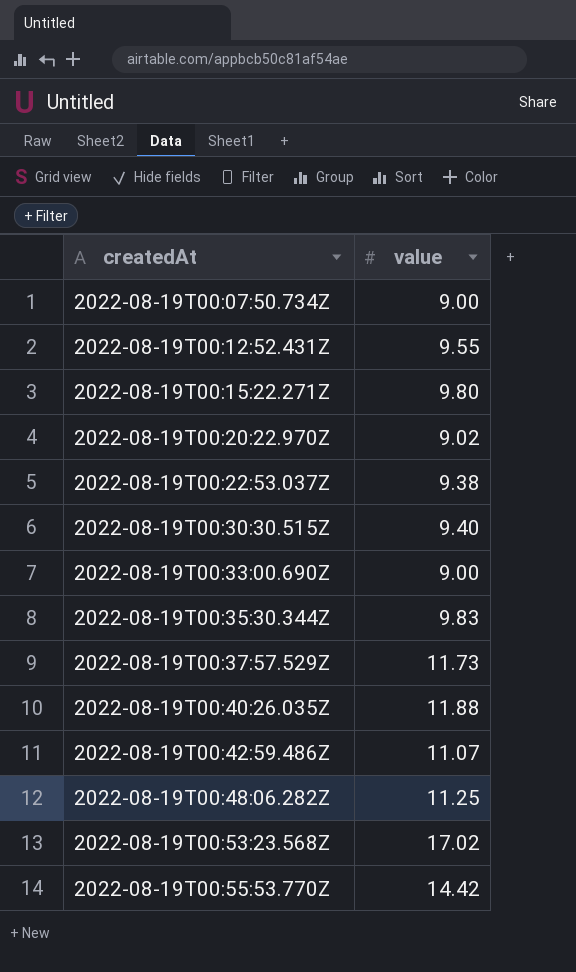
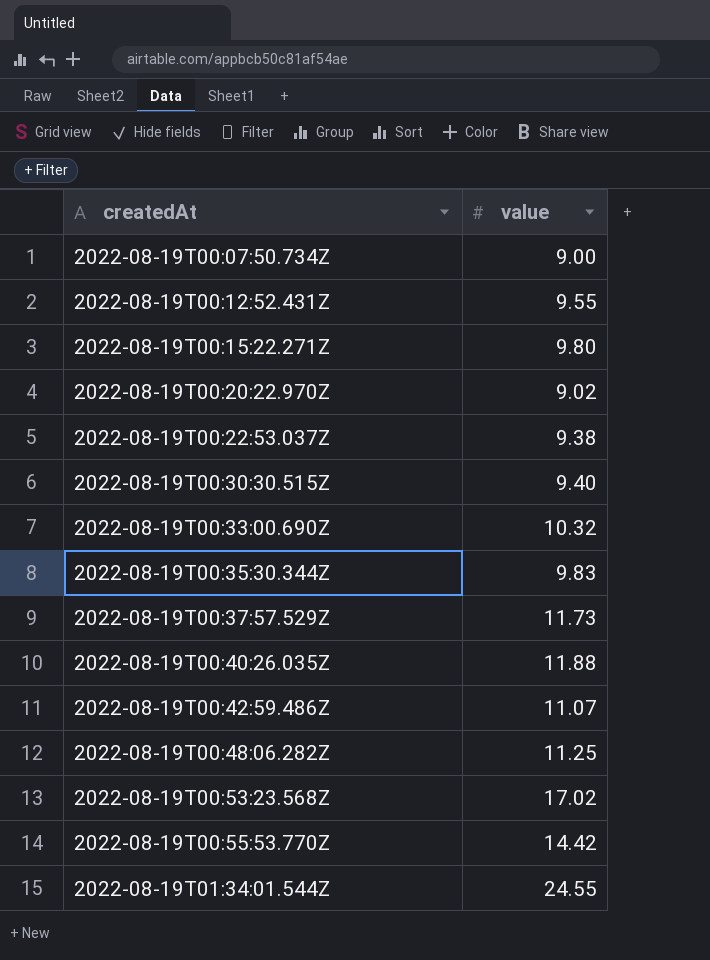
2022-08-19T00:33:00.690Z | value: 9.00 -> 10.32
row 2022-08-19T01:34:01.544Z: none -> 24.55

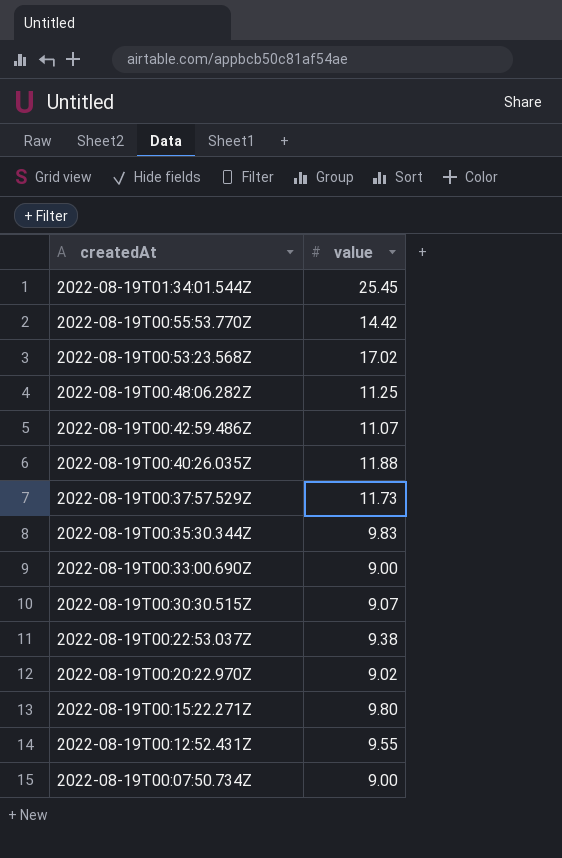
row order: createdAt ascending -> createdAt descending
2022-08-19T01:34:01.544Z | value: 24.55 -> 25.45
2022-08-19T00:33:00.690Z | value: 10.32 -> 9.00
2022-08-19T00:30:30.515Z | value: 9.40 -> 9.07

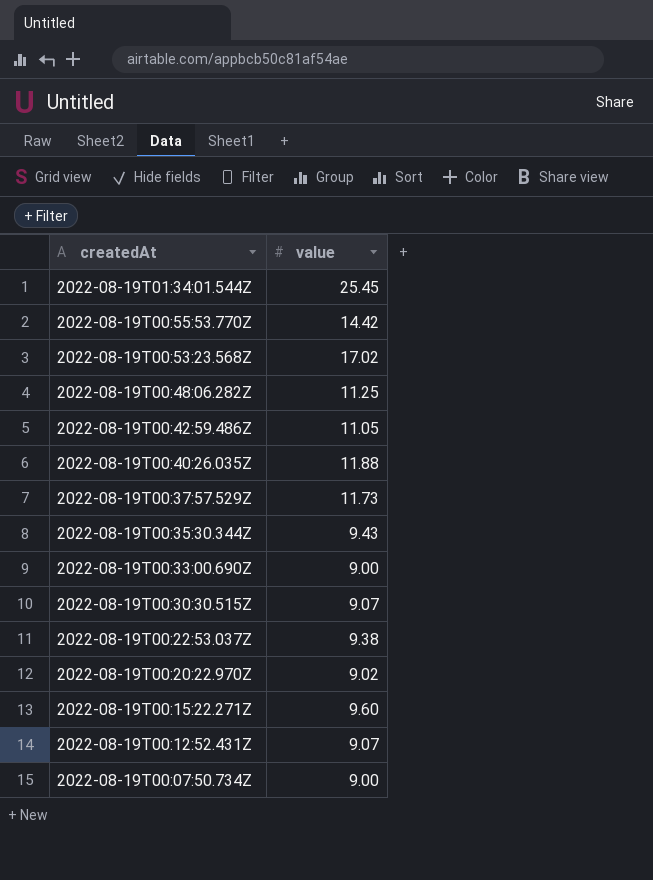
2022-08-19T00:42:59.486Z | value: 11.07 -> 11.05
2022-08-19T00:35:30.344Z | value: 9.83 -> 9.43
2022-08-19T00:15:22.271Z | value: 9.80 -> 9.60
2022-08-19T00:12:52.431Z | value: 9.55 -> 9.07

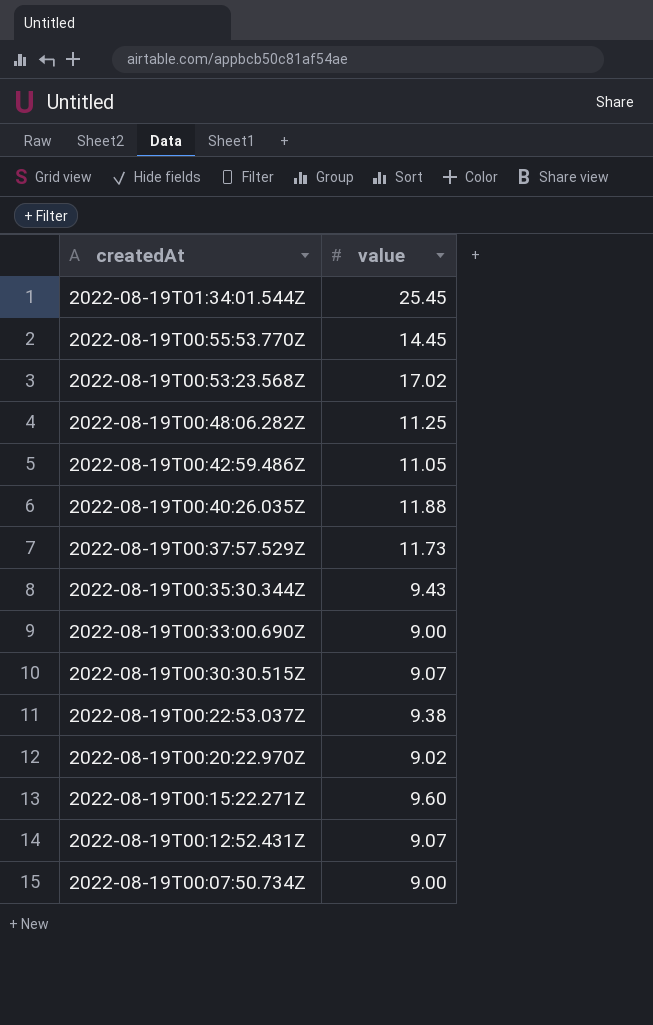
2022-08-19T00:55:53.770Z | value: 14.42 -> 14.45

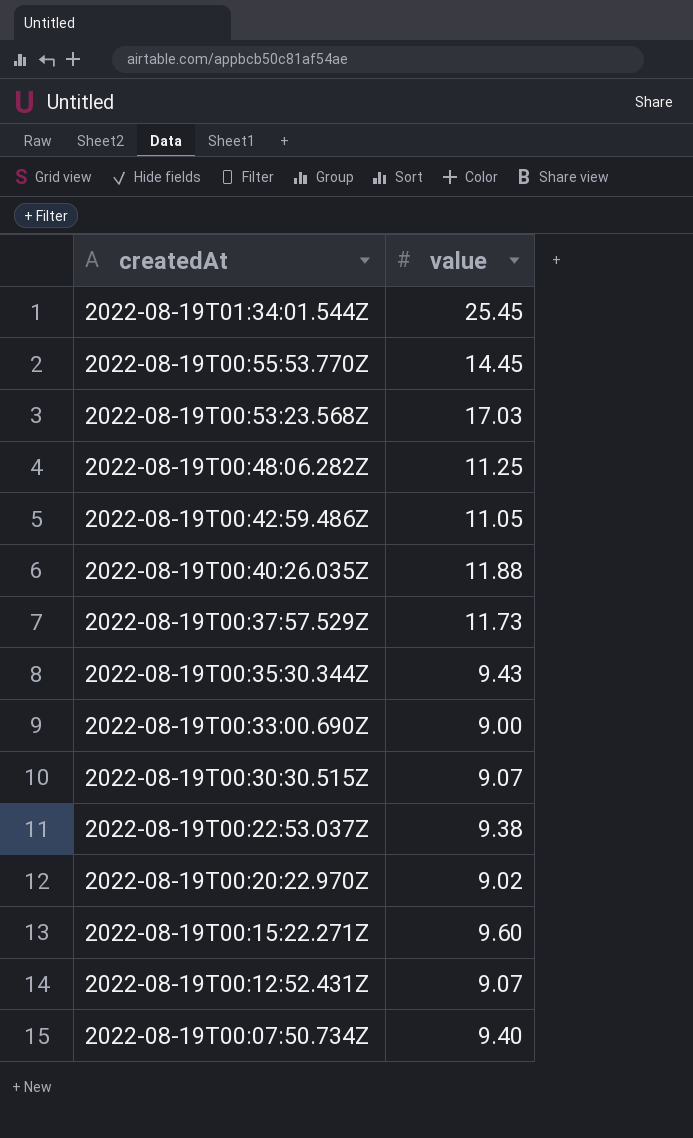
2022-08-19T00:53:23.568Z | value: 17.02 -> 17.03
2022-08-19T00:07:50.734Z | value: 9.00 -> 9.40

